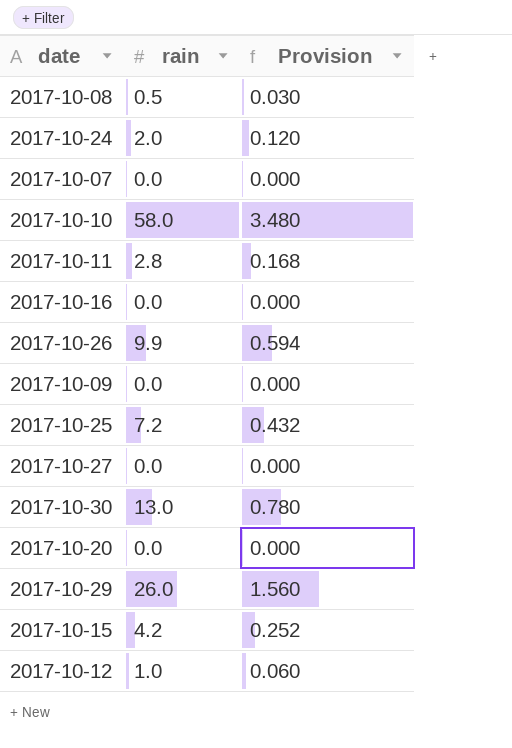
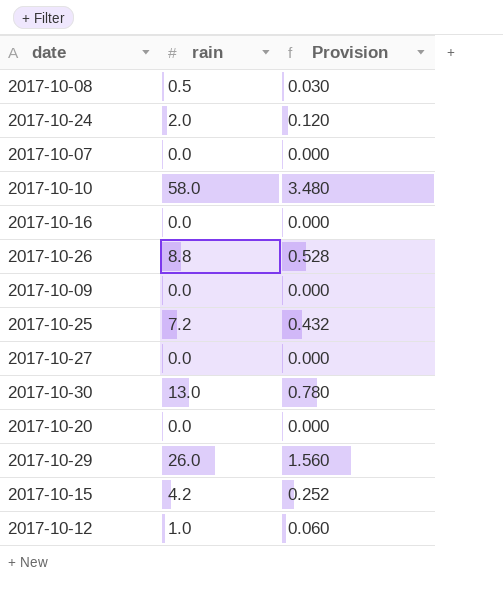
row 2017-10-11: 2.8 | 0.168 -> none
2017-10-26 | rain: 9.9 -> 8.8
2017-10-26 | Provision: 0.594 -> 0.528

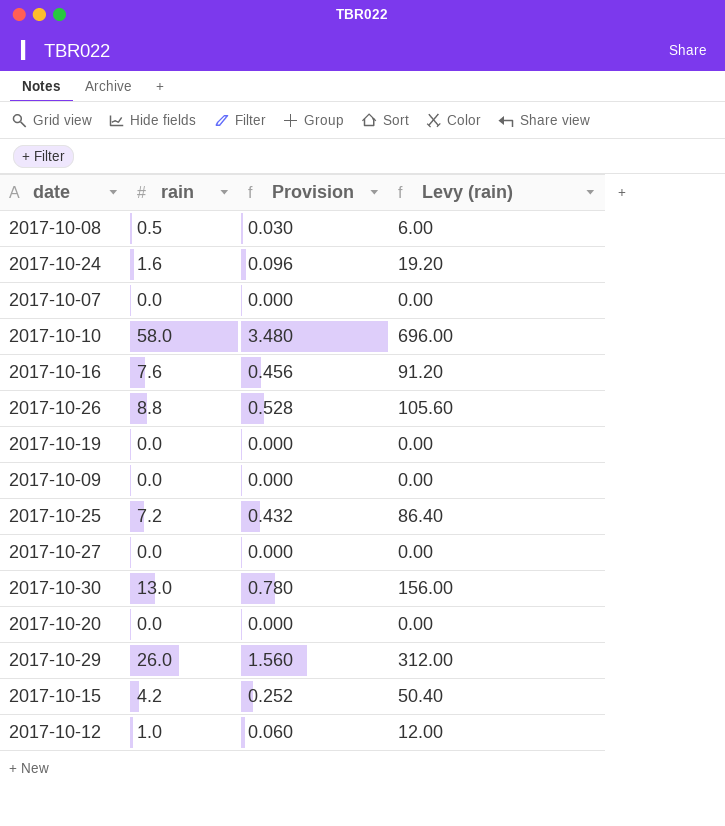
column Levy (rain) | formula: none -> [rain] * 12
2017-10-24 | rain: 2.0 -> 1.6
2017-10-24 | Provision: 0.120 -> 0.096
2017-10-16 | rain: 0.0 -> 7.6
2017-10-16 | Provision: 0.000 -> 0.456
row 2017-10-19: none -> 0.0 | 0.000 | 0.00

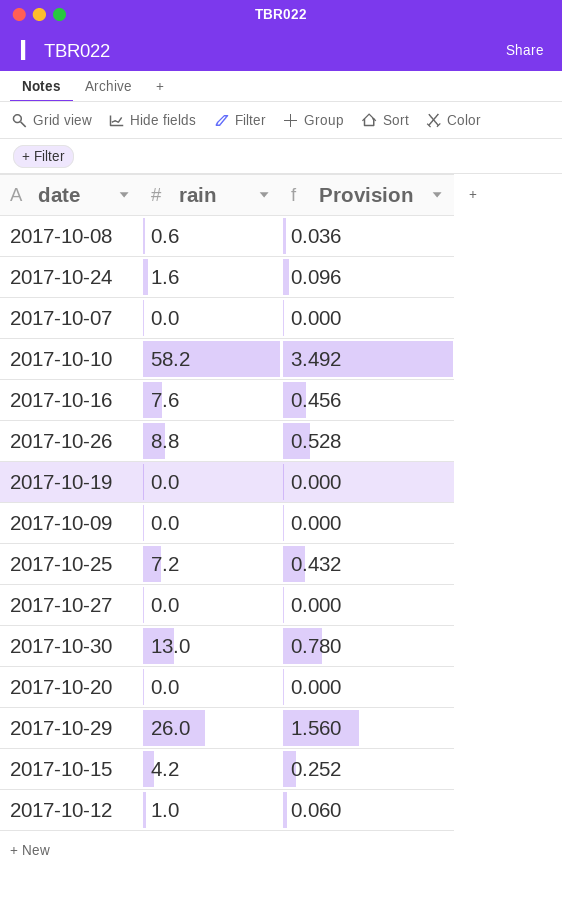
column Levy (rain) | formula: [rain] * 12 -> none
2017-10-08 | rain: 0.5 -> 0.6
2017-10-08 | Provision: 0.030 -> 0.036
2017-10-10 | rain: 58.0 -> 58.2
2017-10-10 | Provision: 3.480 -> 3.492

